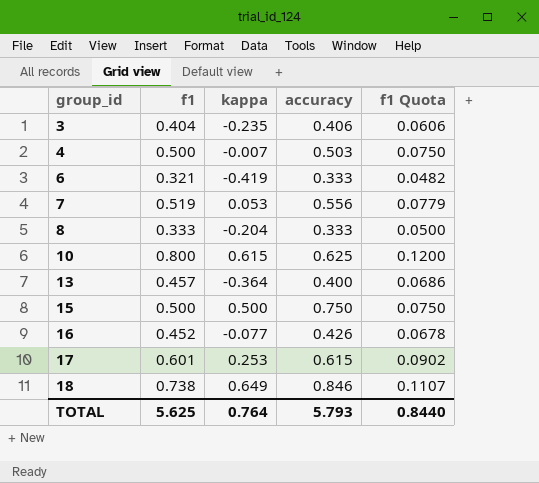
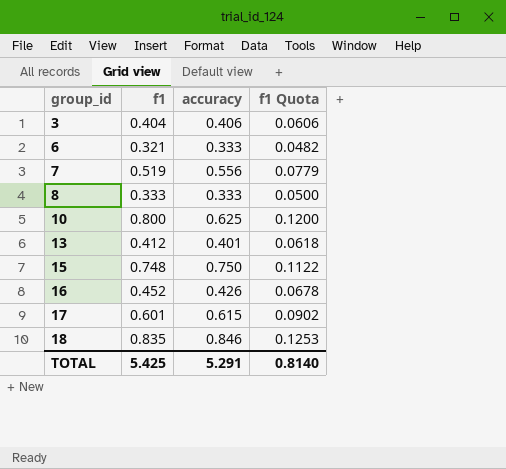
column kappa | position: 3 -> none
row 4: 0.500 | -0.007 | 0.503 | 0.0750 -> none
13 | f1: 0.457 -> 0.412
13 | accuracy: 0.400 -> 0.401
13 | f1 Quota: 0.0686 -> 0.0618
15 | f1: 0.500 -> 0.748
15 | f1 Quota: 0.0750 -> 0.1122
18 | f1: 0.738 -> 0.835
18 | f1 Quota: 0.1107 -> 0.1253
TOTAL | f1: 5.625 -> 5.425
TOTAL | accuracy: 5.793 -> 5.291
TOTAL | f1 Quota: 0.8440 -> 0.8140

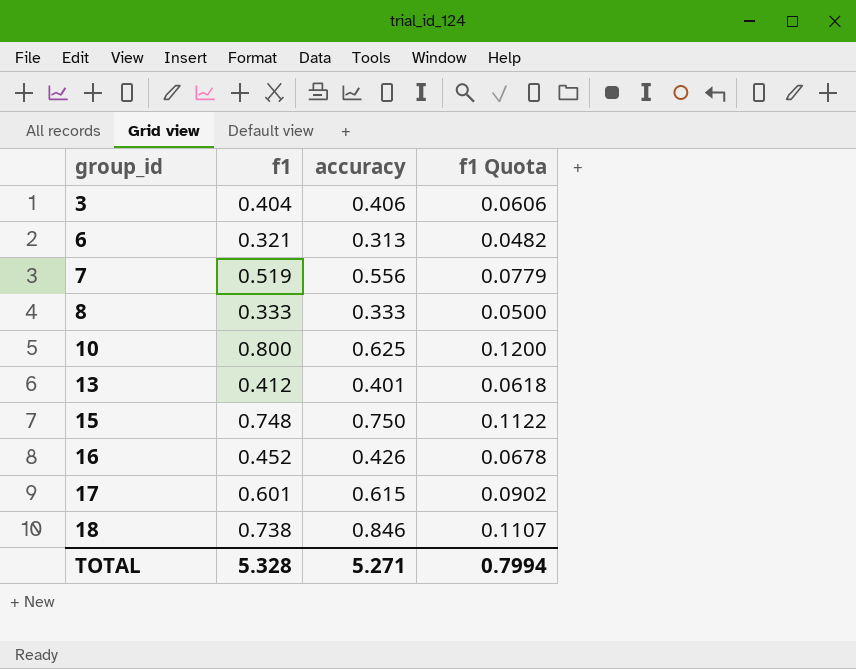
6 | accuracy: 0.333 -> 0.313
18 | f1: 0.835 -> 0.738
18 | f1 Quota: 0.1253 -> 0.1107
TOTAL | f1: 5.425 -> 5.328
TOTAL | accuracy: 5.291 -> 5.271
TOTAL | f1 Quota: 0.8140 -> 0.7994

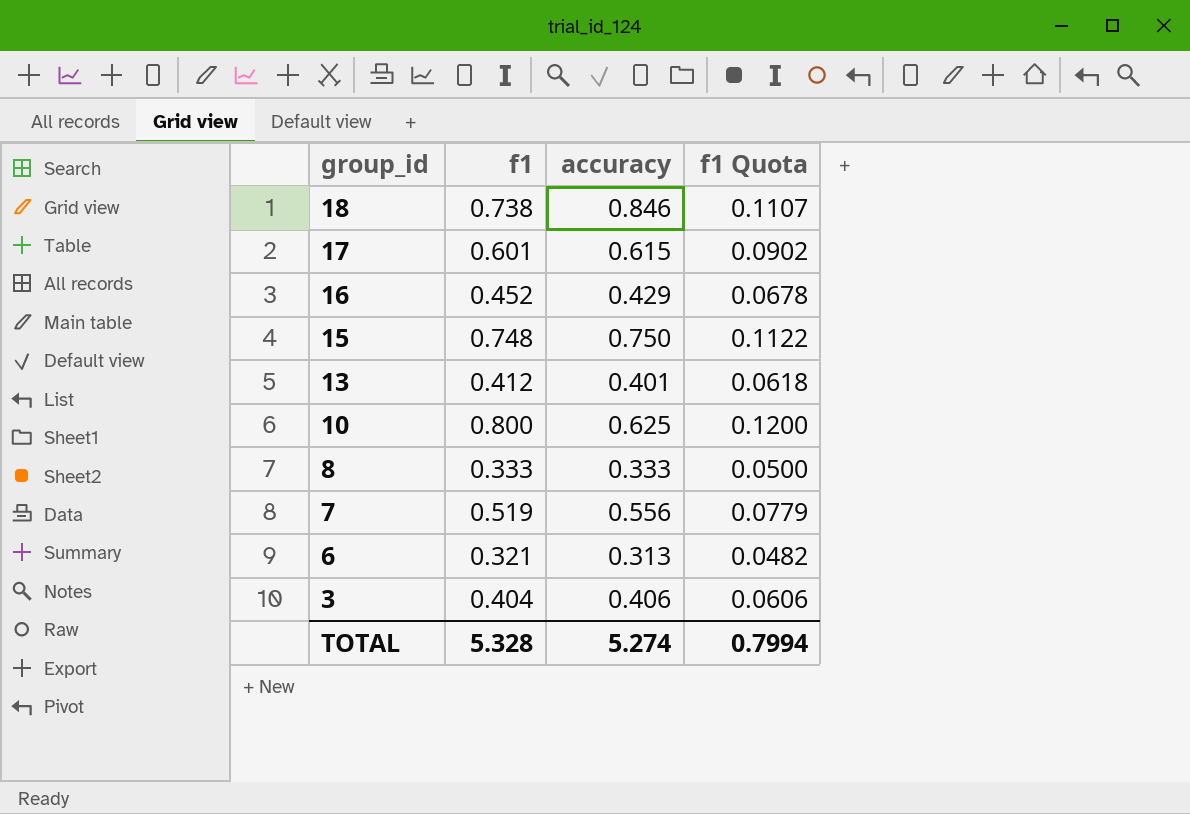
row order: group_id ascending -> group_id descending
16 | accuracy: 0.426 -> 0.429
TOTAL | accuracy: 5.271 -> 5.274

